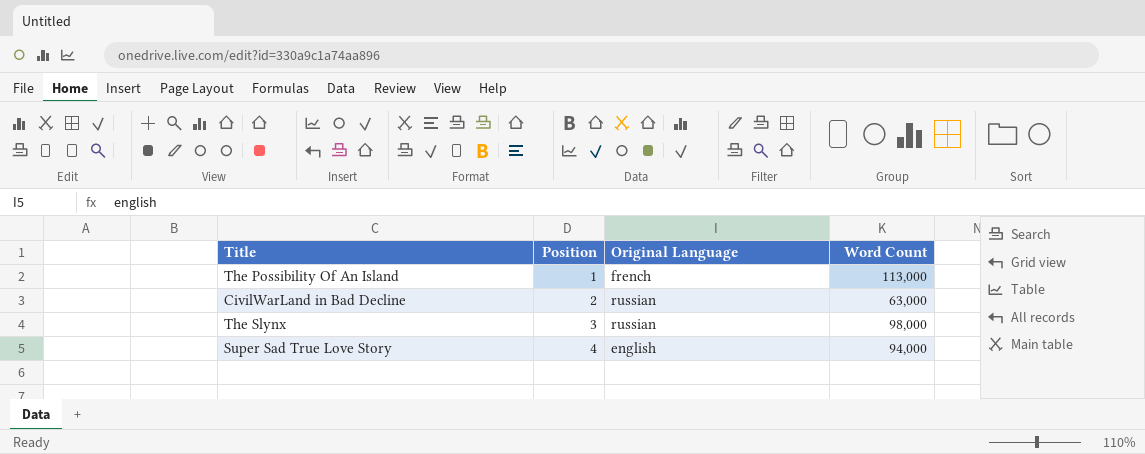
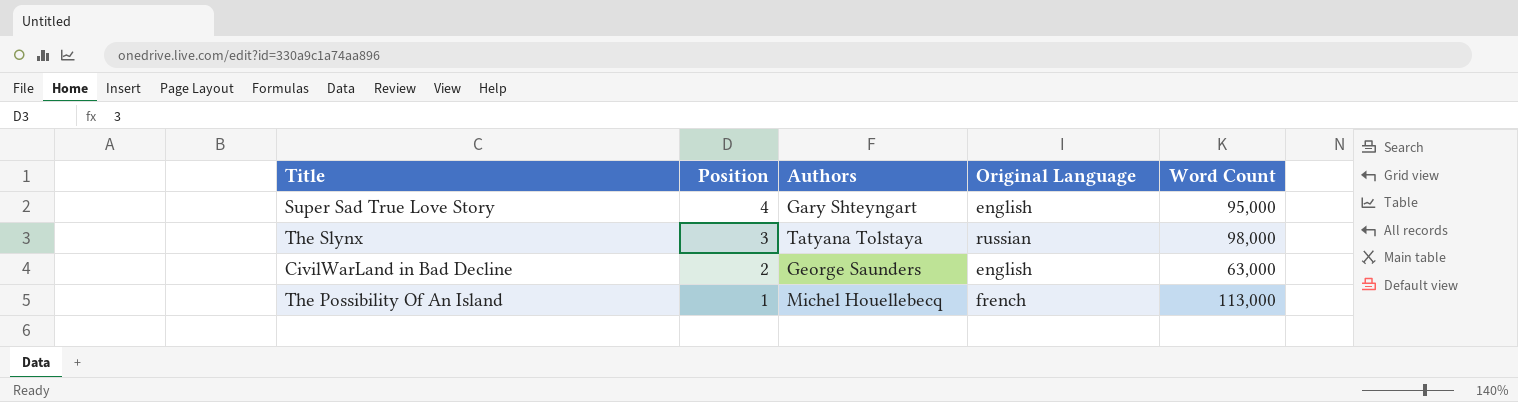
row order: Position ascending -> Position descending
column Authors | position: none -> 3
Super Sad True Love Story | Word Count: 94,000 -> 95,000
CivilWarLand in Bad Decline | Original Language: russian -> english

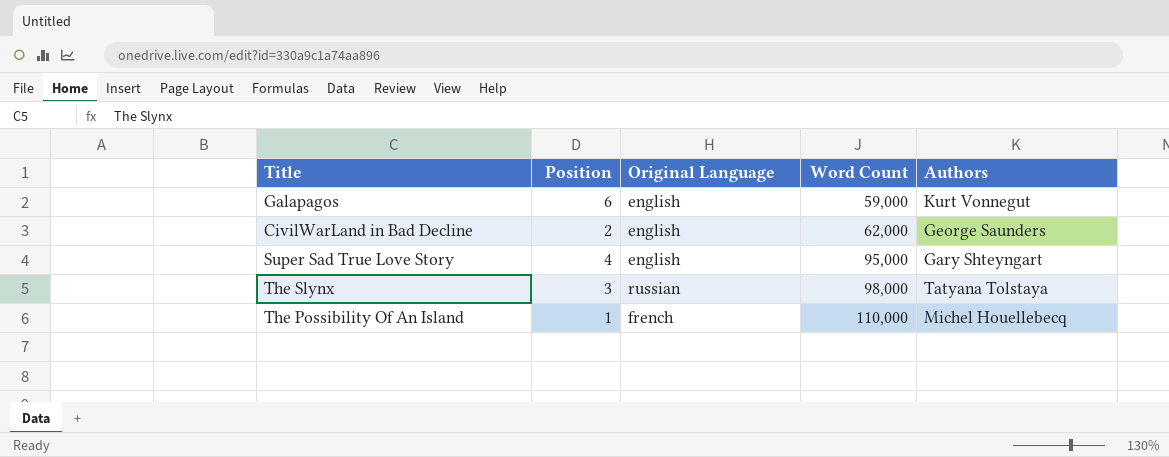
row order: Position descending -> Word Count ascending
column Authors | position: 3 -> 5
row Galapagos: none -> 6 | english | 59,000 | Kurt Vonnegut
CivilWarLand in Bad Decline | Word Count: 63,000 -> 62,000
The Possibility Of An Island | Word Count: 113,000 -> 110,000

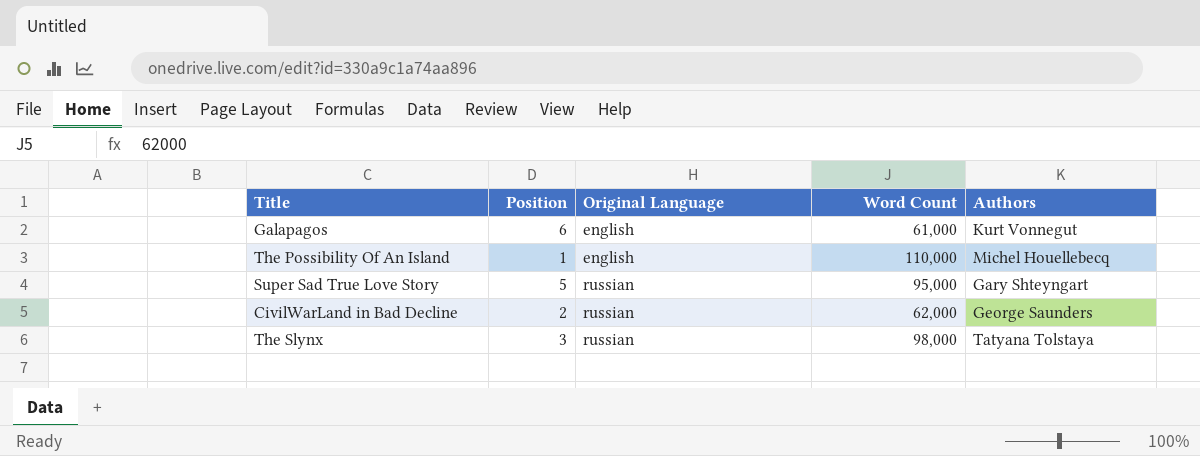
row order: Word Count ascending -> Original Language ascending
Galapagos | Word Count: 59,000 -> 61,000
The Possibility Of An Island | Original Language: french -> english
Super Sad True Love Story | Position: 4 -> 5
Super Sad True Love Story | Original Language: english -> russian
CivilWarLand in Bad Decline | Original Language: english -> russian

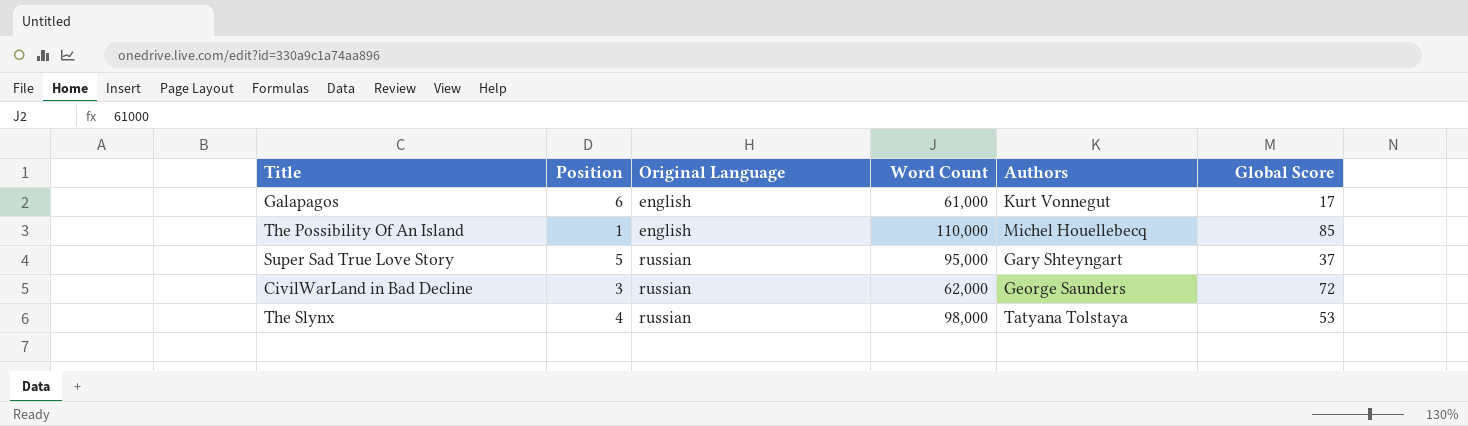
column Global Score | position: none -> 6
CivilWarLand in Bad Decline | Position: 2 -> 3
The Slynx | Position: 3 -> 4

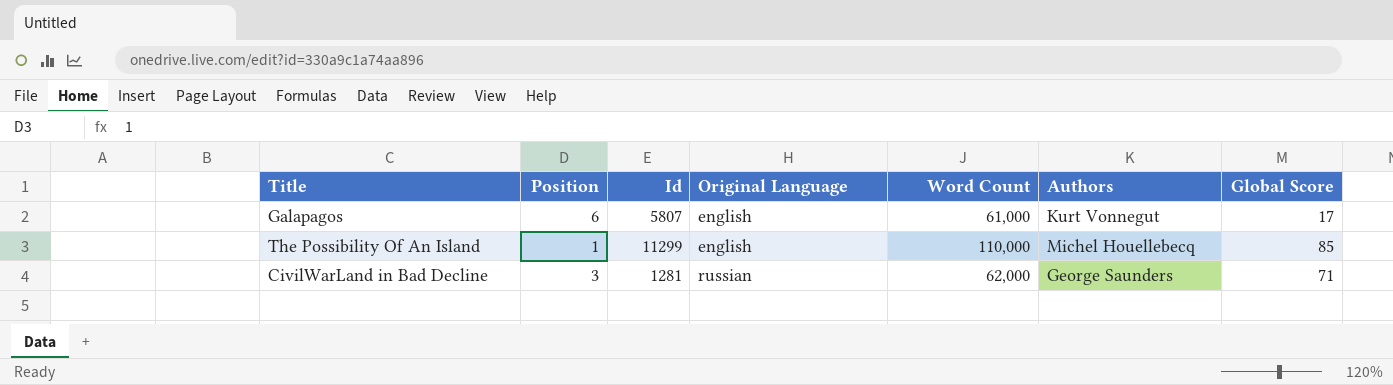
column Id | position: none -> 3
row Super Sad True Love Story: 5 | russian | 95,000 | Gary Shteyngart | 37 -> none
row The Slynx: 4 | russian | 98,000 | Tatyana Tolstaya | 53 -> none
CivilWarLand in Bad Decline | Global Score: 72 -> 71

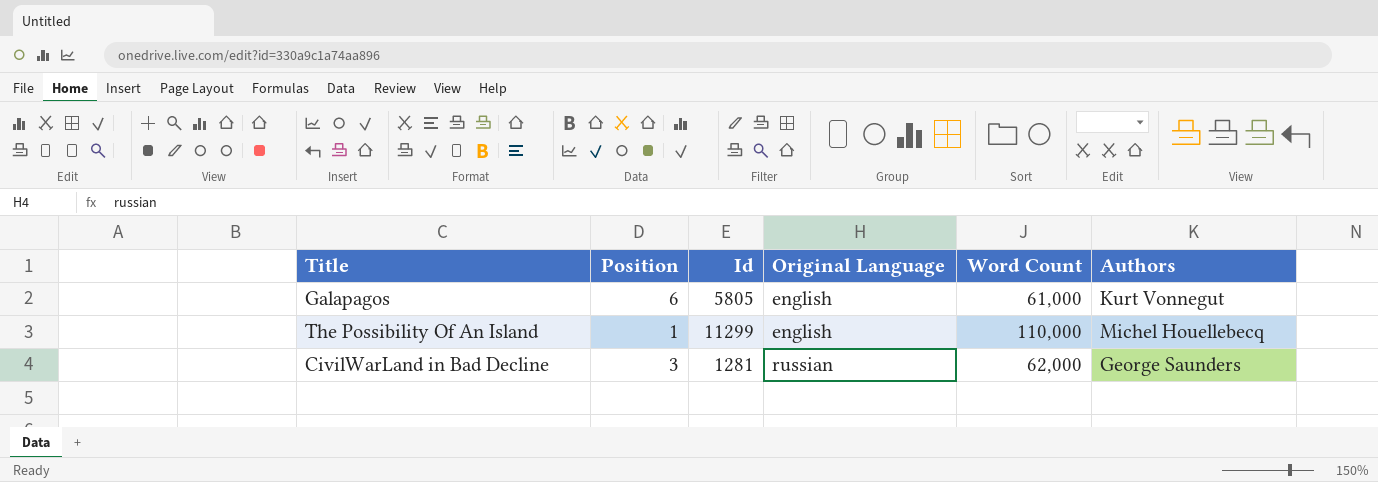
column Global Score | position: 7 -> none
Galapagos | Id: 5807 -> 5805

